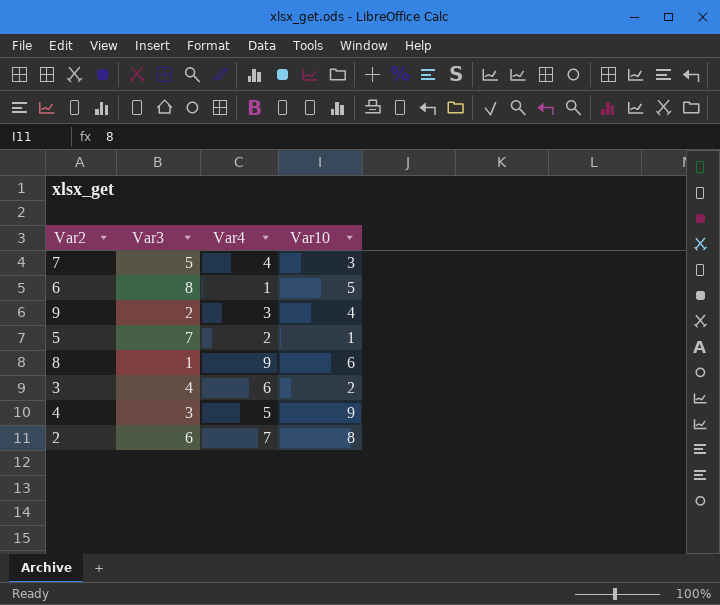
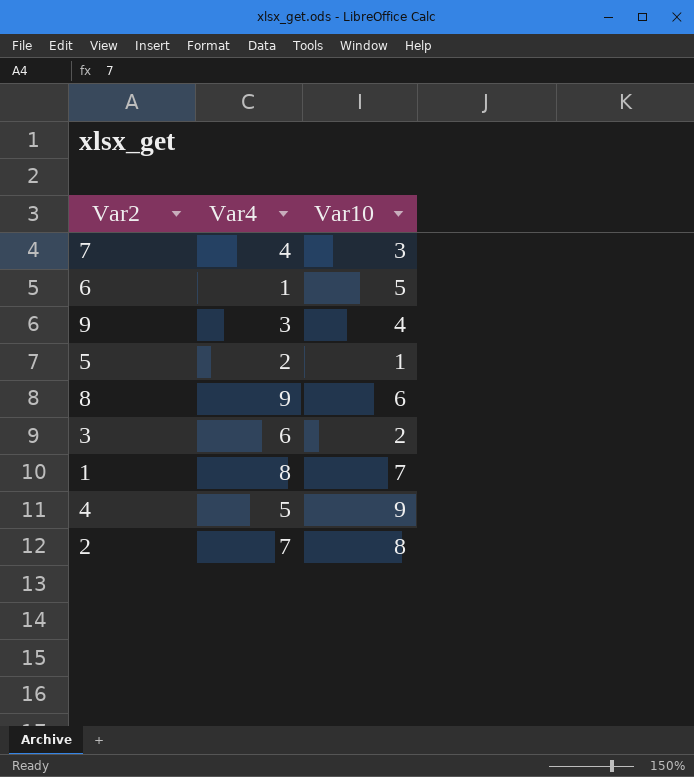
column Var3 | position: 2 -> none
row 1: none -> 8 | 7

